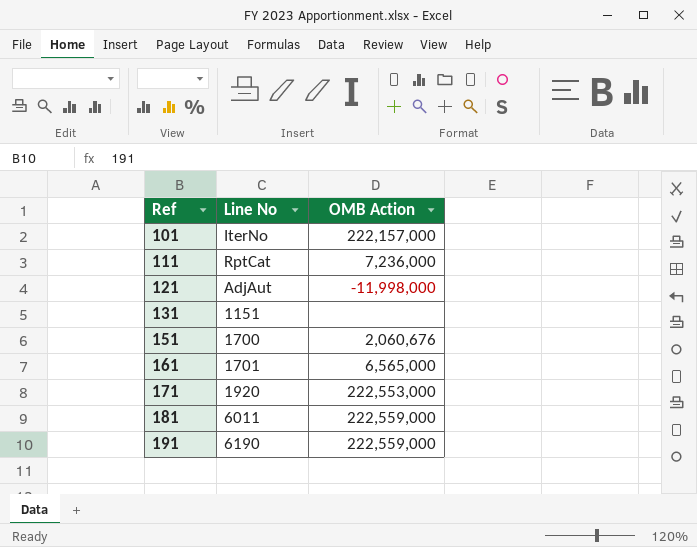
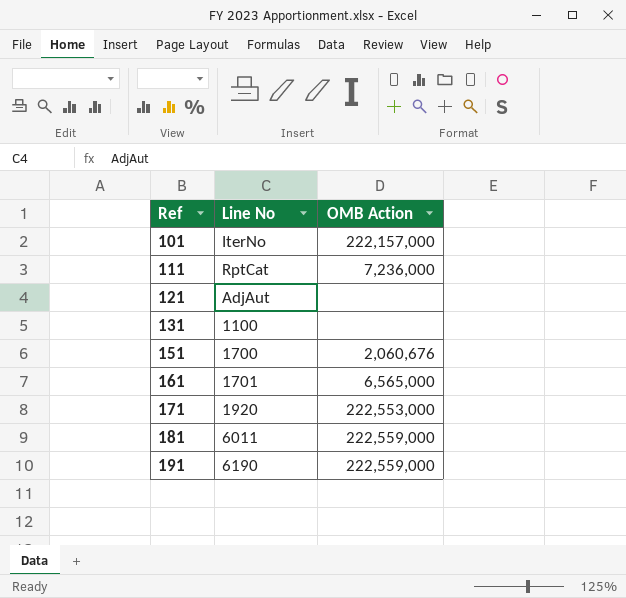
121 | OMB Action: -11,998,000 -> none
131 | Line No: 1151 -> 1100

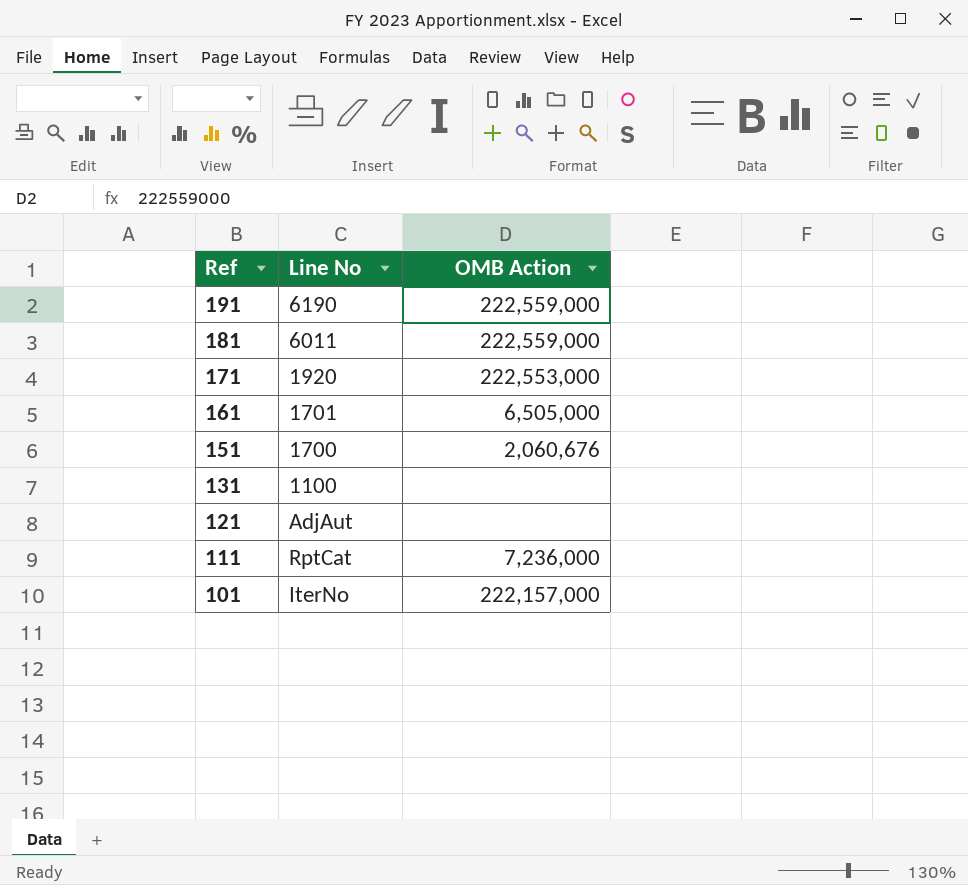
row order: Ref ascending -> Ref descending
161 | OMB Action: 6,565,000 -> 6,505,000

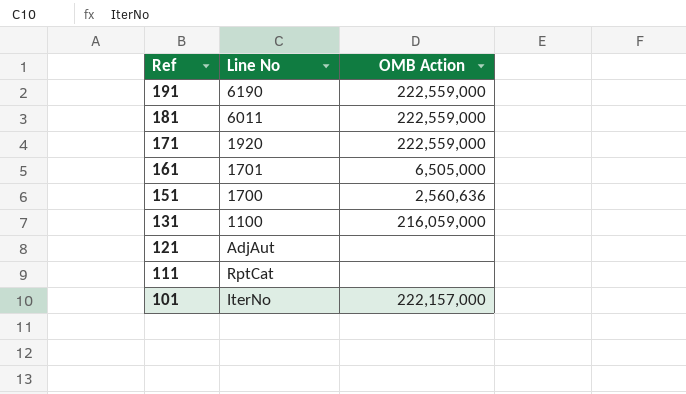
171 | OMB Action: 222,553,000 -> 222,559,000
151 | OMB Action: 2,060,676 -> 2,560,636
131 | OMB Action: none -> 216,059,000
111 | OMB Action: 7,236,000 -> none

